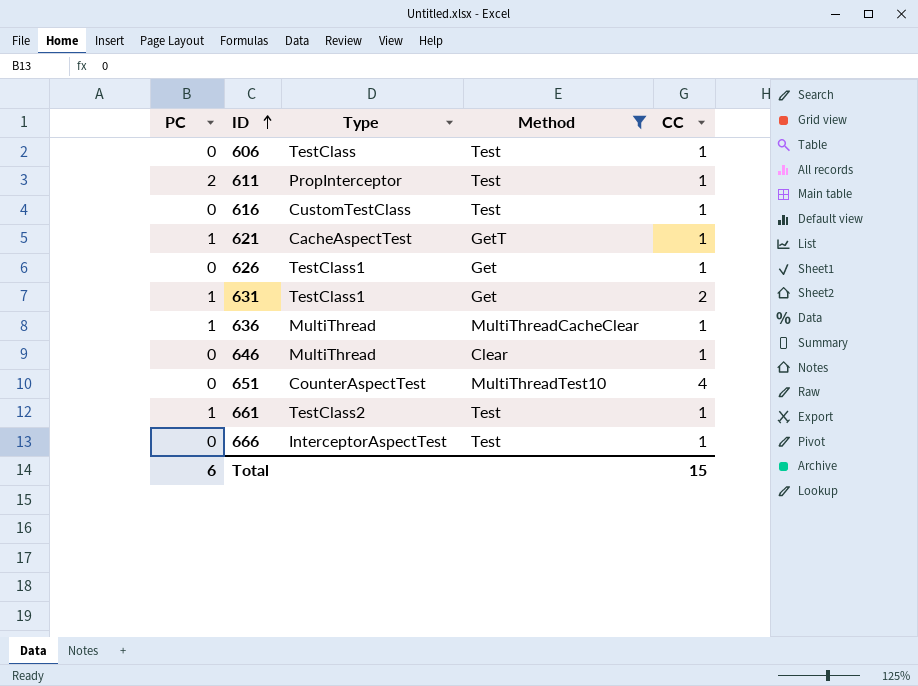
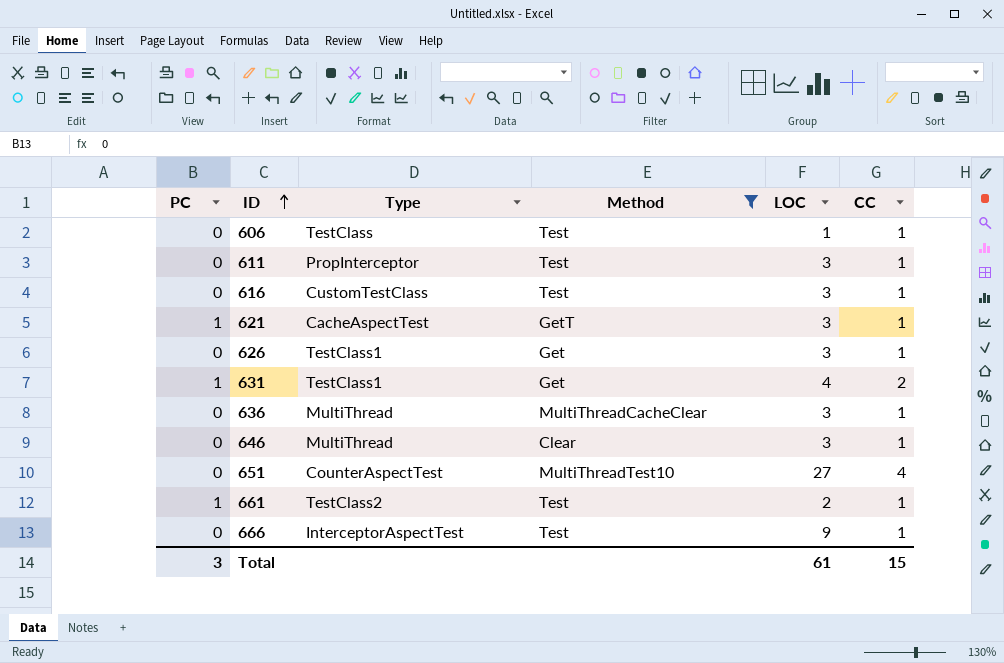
column LOC | position: none -> 5
611 | PC: 2 -> 0
636 | PC: 1 -> 0
Total | PC: 6 -> 3

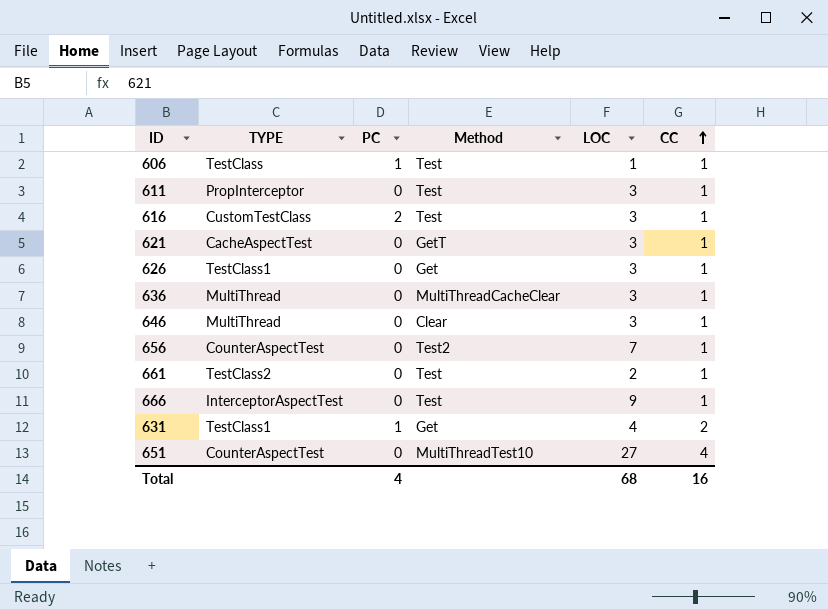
filter: Method != Test2 -> none
row order: ID ascending -> CC ascending
column name: Type -> TYPE
column PC | position: 1 -> 3
606 | PC: 0 -> 1
616 | PC: 0 -> 2
621 | PC: 1 -> 0
661 | PC: 1 -> 0
Total | PC: 3 -> 4
Total | LOC: 61 -> 68
Total | CC: 15 -> 16

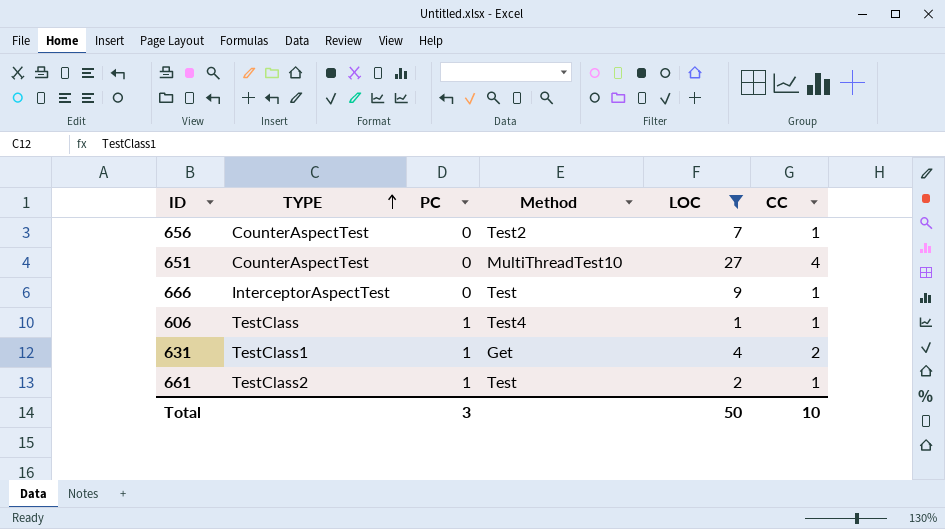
filter: none -> LOC != 3
row order: CC ascending -> TYPE ascending
606 | Method: Test -> Test4
661 | PC: 0 -> 1
Total | PC: 4 -> 3
Total | LOC: 68 -> 50
Total | CC: 16 -> 10

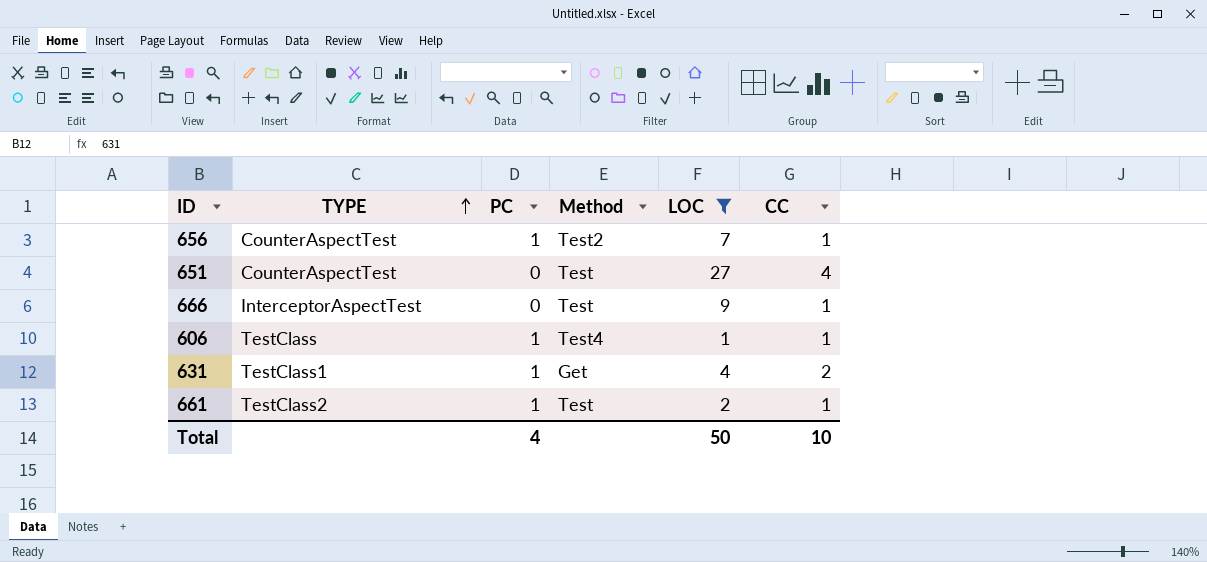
656 | PC: 0 -> 1
651 | Method: MultiThreadTest10 -> Test
Total | PC: 3 -> 4

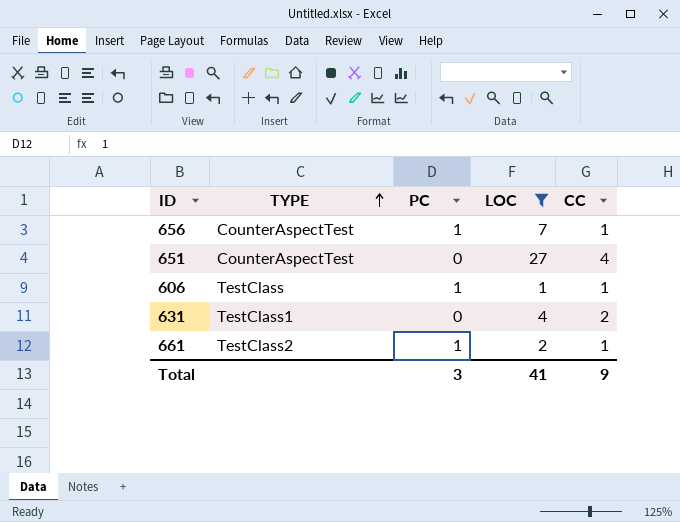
column Method | position: 4 -> none
row 666: InterceptorAspectTest | 0 | Test | 9 | 1 -> none
631 | PC: 1 -> 0
Total | PC: 4 -> 3
Total | LOC: 50 -> 41
Total | CC: 10 -> 9

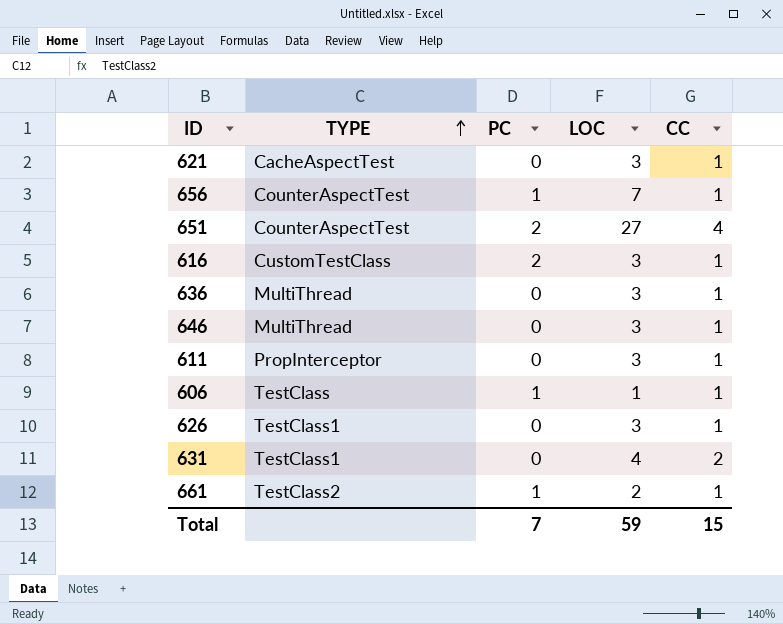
filter: LOC != 3 -> none
651 | PC: 0 -> 2
Total | PC: 3 -> 7
Total | LOC: 41 -> 59
Total | CC: 9 -> 15

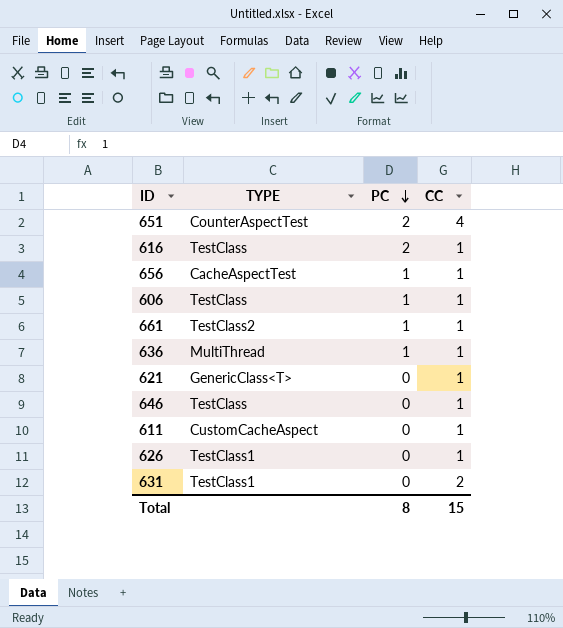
row order: TYPE ascending -> PC descending
column LOC | position: 4 -> none
616 | TYPE: CustomTestClass -> TestClass
656 | TYPE: CounterAspectTest -> CacheAspectTest
636 | PC: 0 -> 1
621 | TYPE: CacheAspectTest -> GenericClass<T>
646 | TYPE: MultiThread -> TestClass
611 | TYPE: PropInterceptor -> CustomCacheAspect
Total | PC: 7 -> 8

